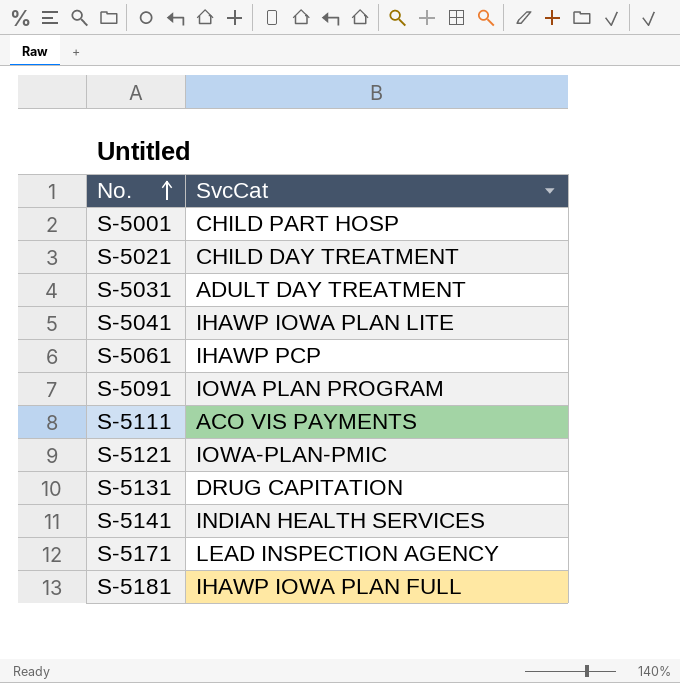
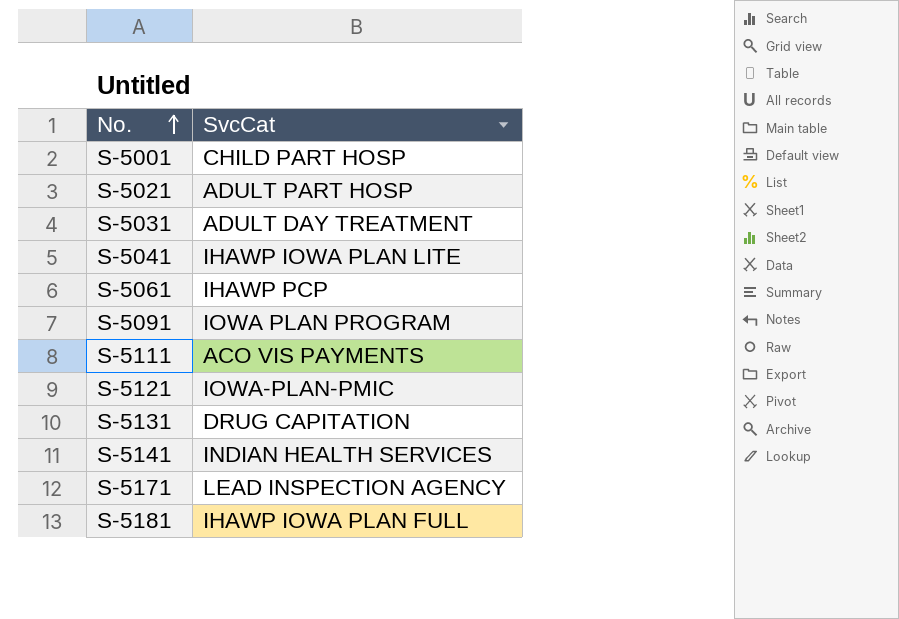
S-5021 | SvcCat: CHILD DAY TREATMENT -> ADULT PART HOSP

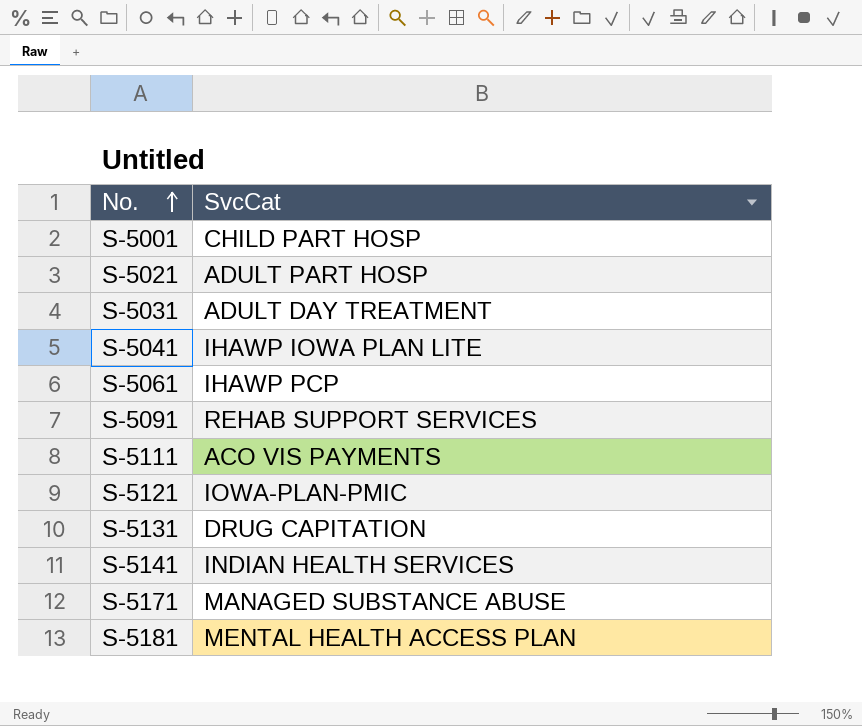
S-5091 | SvcCat: IOWA PLAN PROGRAM -> REHAB SUPPORT SERVICES
S-5171 | SvcCat: LEAD INSPECTION AGENCY -> MANAGED SUBSTANCE ABUSE
S-5181 | SvcCat: IHAWP IOWA PLAN FULL -> MENTAL HEALTH ACCESS PLAN

